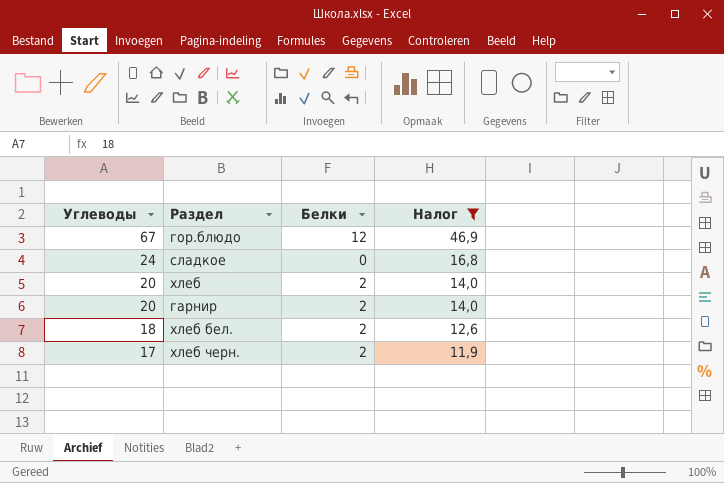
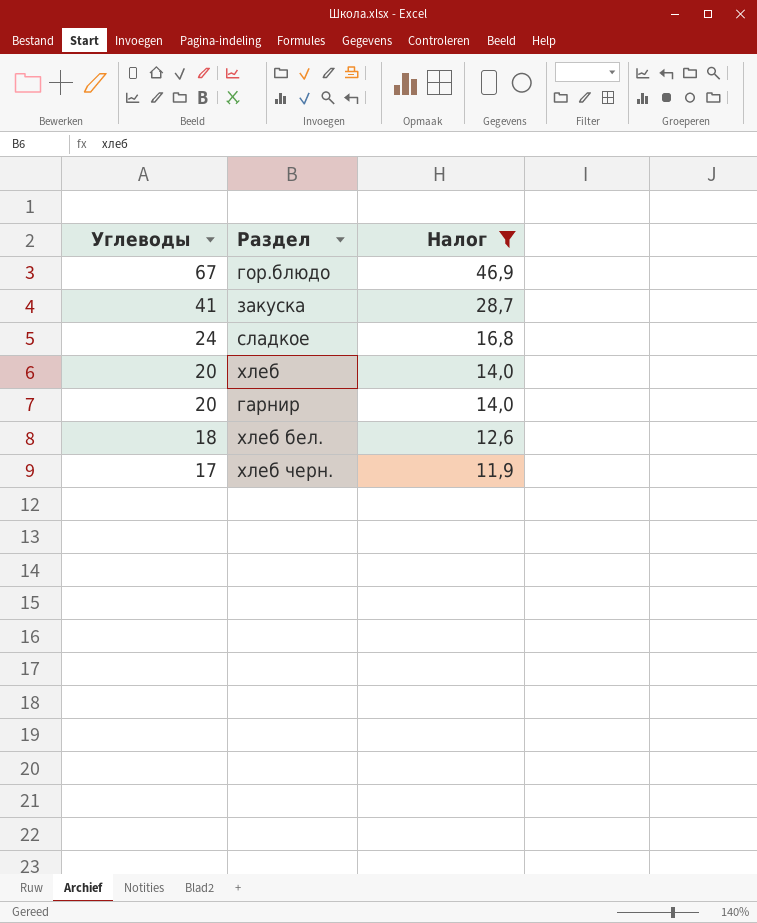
column Белки | position: 3 -> none
row закуска: none -> 41 | 28,7

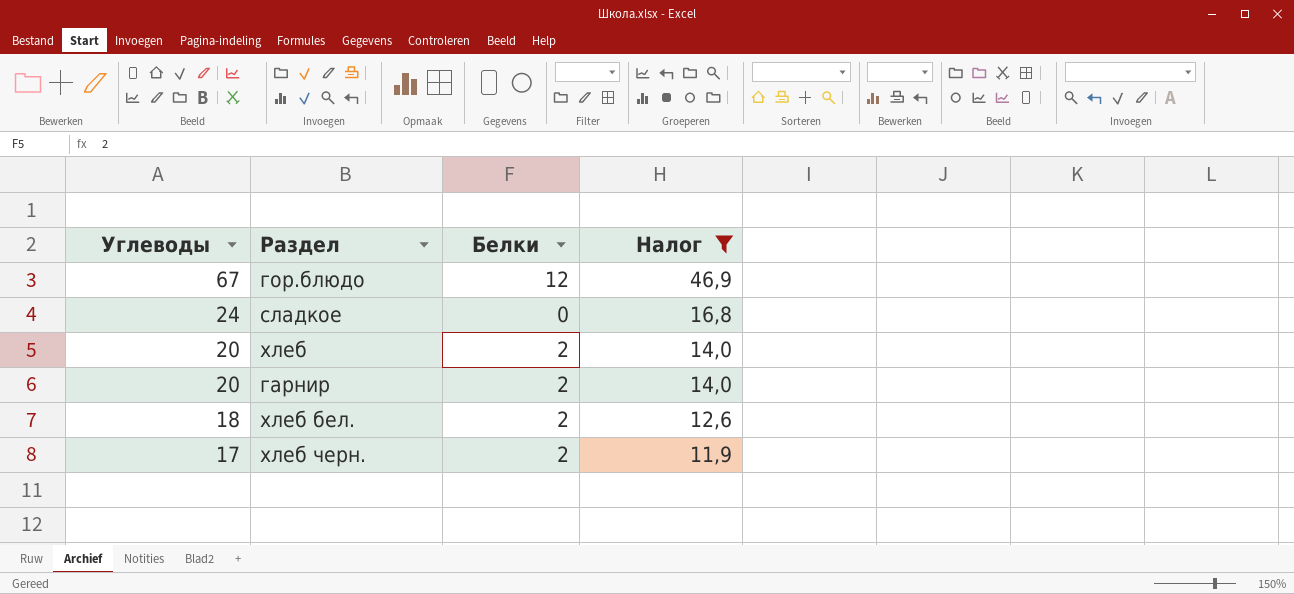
column Белки | position: none -> 3
row закуска: 41 | 28,7 -> none

